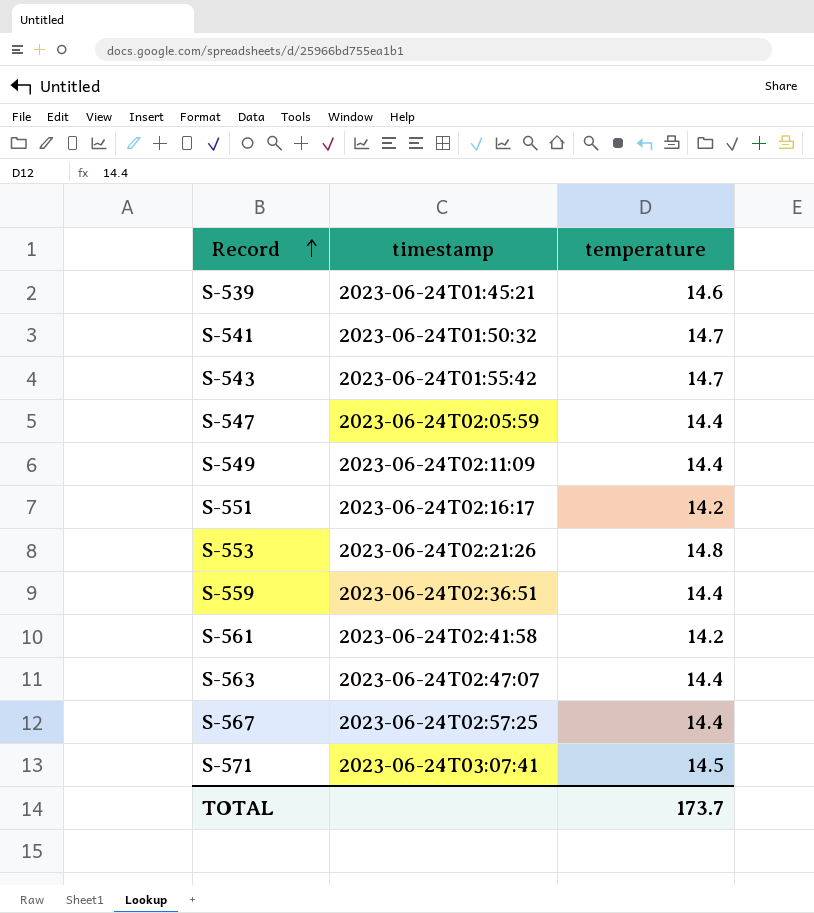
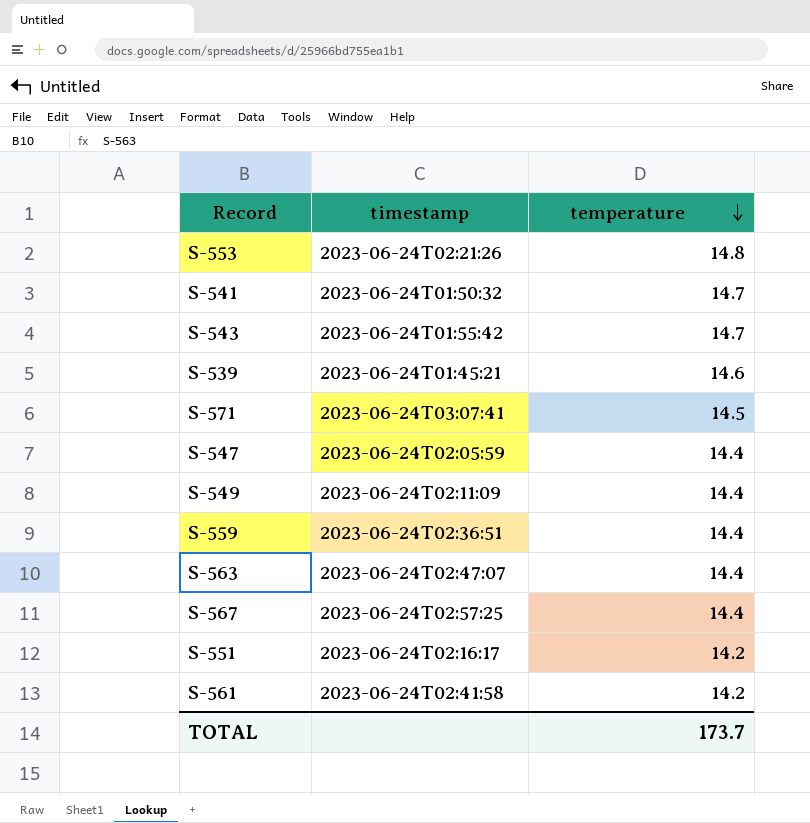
row order: Record ascending -> temperature descending

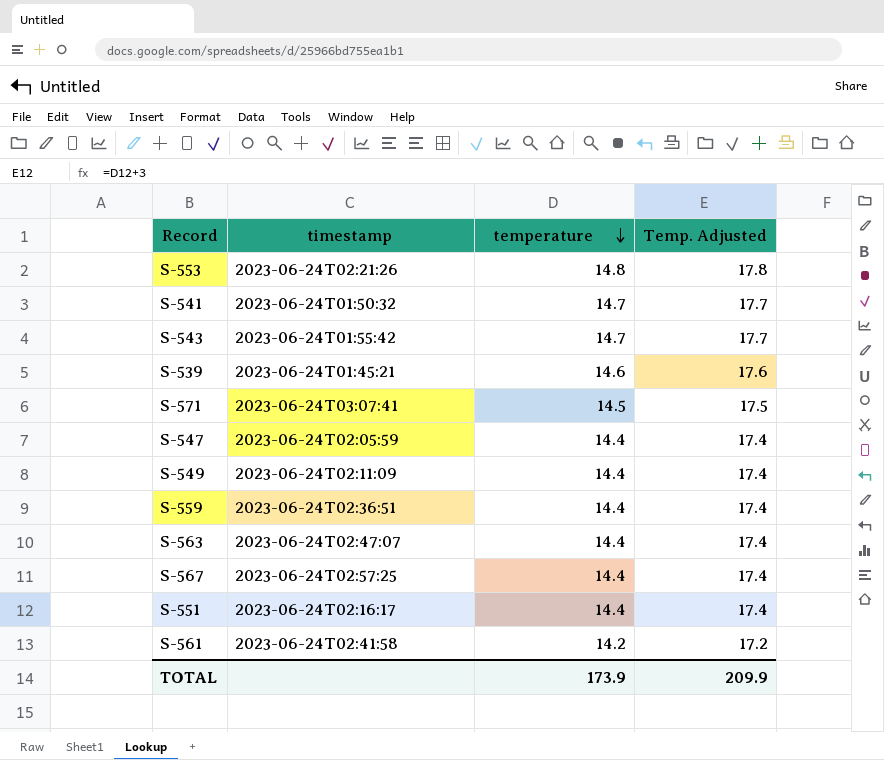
column Temp. Adjusted | formula: none -> [temperature] + 3
S-551 | temperature: 14.2 -> 14.4
TOTAL | temperature: 173.7 -> 173.9

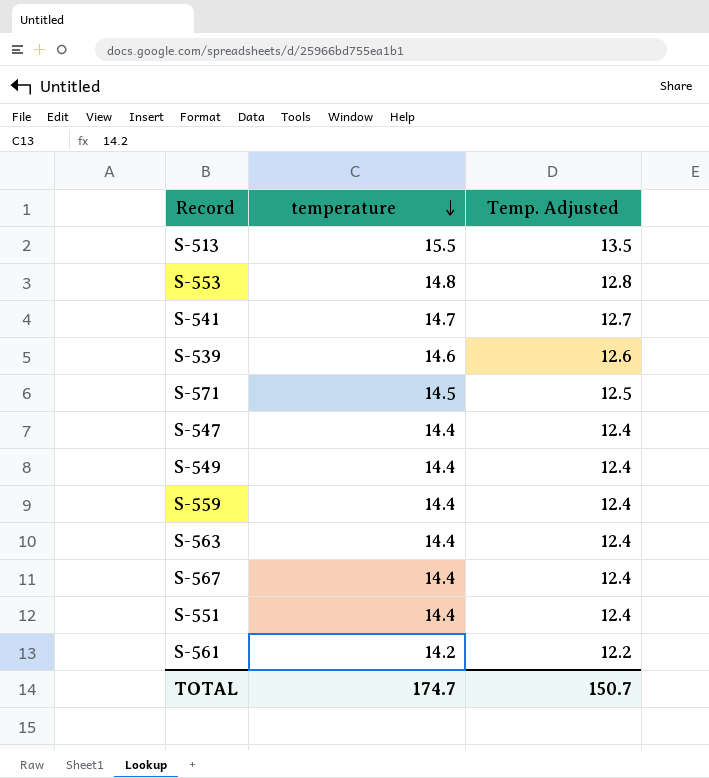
column timestamp | position: 2 -> none
column Temp. Adjusted | formula: [temperature] + 3 -> [temperature] - 2
row S-543: 2023-06-24T01:55:42 | 14.7 | 17.7 -> none
row S-513: none -> 15.5 | 13.5
TOTAL | temperature: 173.9 -> 174.7
TOTAL | Temp. Adjusted: 209.9 -> 150.7

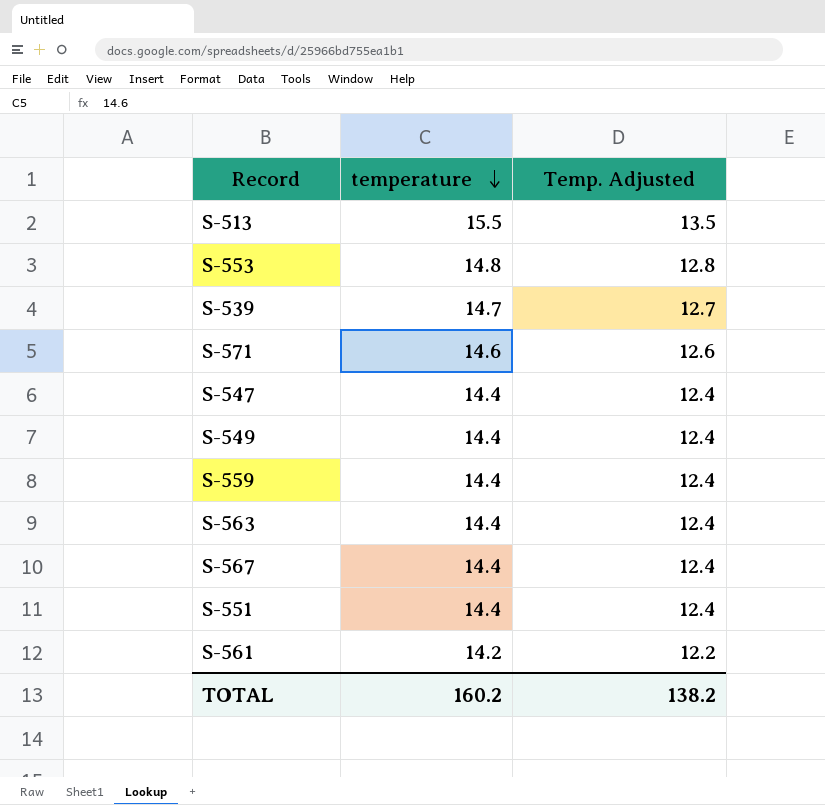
row S-541: 14.7 | 12.7 -> none
S-539 | temperature: 14.6 -> 14.7
S-539 | Temp. Adjusted: 12.6 -> 12.7
S-571 | temperature: 14.5 -> 14.6
S-571 | Temp. Adjusted: 12.5 -> 12.6
TOTAL | temperature: 174.7 -> 160.2
TOTAL | Temp. Adjusted: 150.7 -> 138.2

